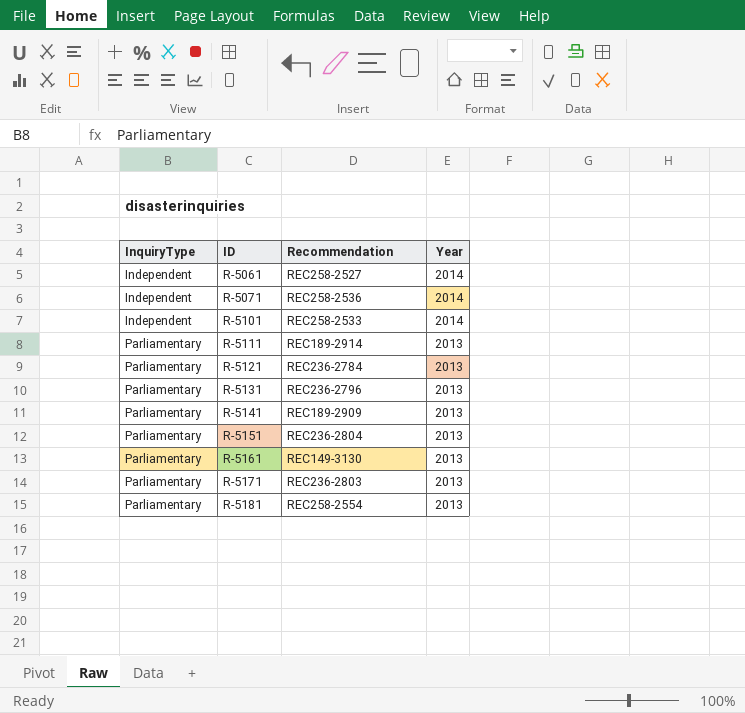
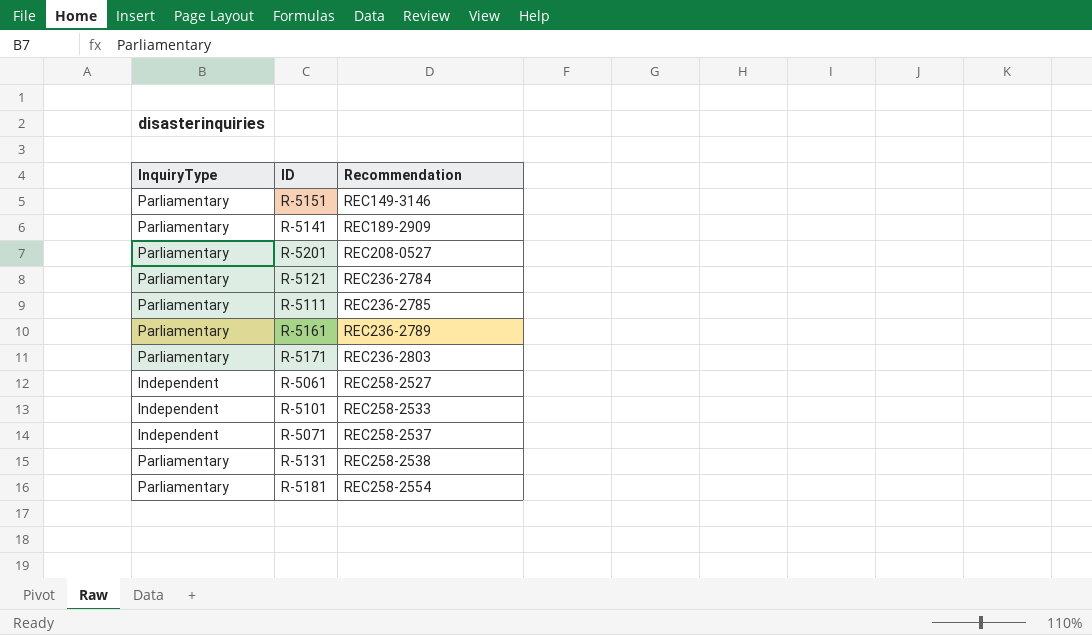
row order: InquiryType ascending -> Recommendation ascending
column Year | position: 4 -> none
R-5151 | Recommendation: REC236-2804 -> REC149-3146
row R-5201: none -> Parliamentary | REC208-0527
R-5111 | Recommendation: REC189-2914 -> REC236-2785
R-5161 | Recommendation: REC149-3130 -> REC236-2789
R-5071 | Recommendation: REC258-2536 -> REC258-2537
R-5131 | Recommendation: REC236-2796 -> REC258-2538

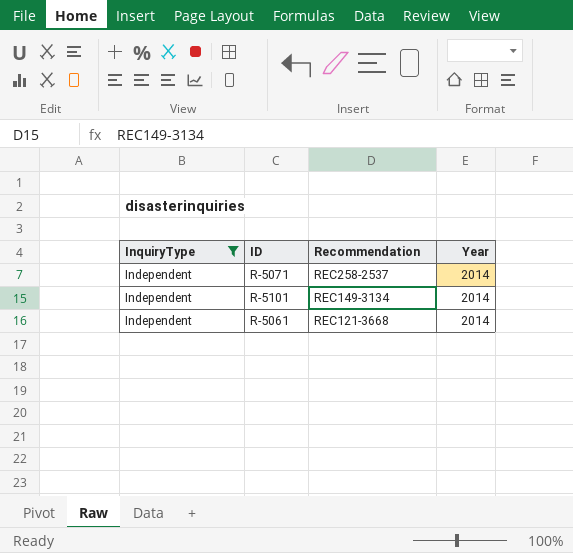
filter: none -> InquiryType = Independent
row order: Recommendation ascending -> Recommendation descending
column Year | position: none -> 4
R-5101 | Recommendation: REC258-2533 -> REC149-3134
R-5061 | Recommendation: REC258-2527 -> REC121-3668

